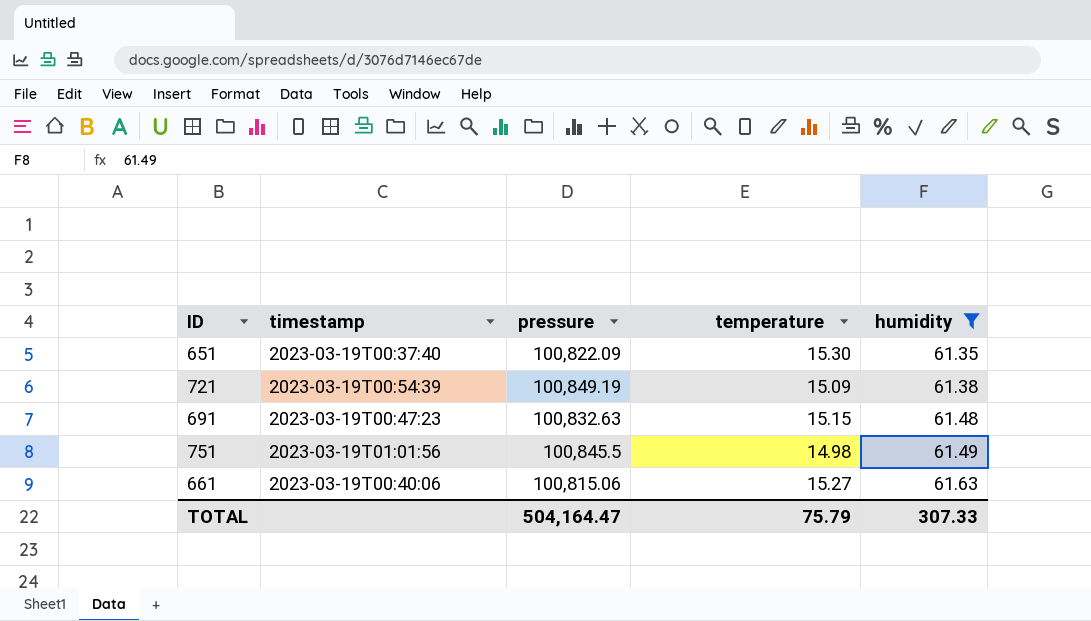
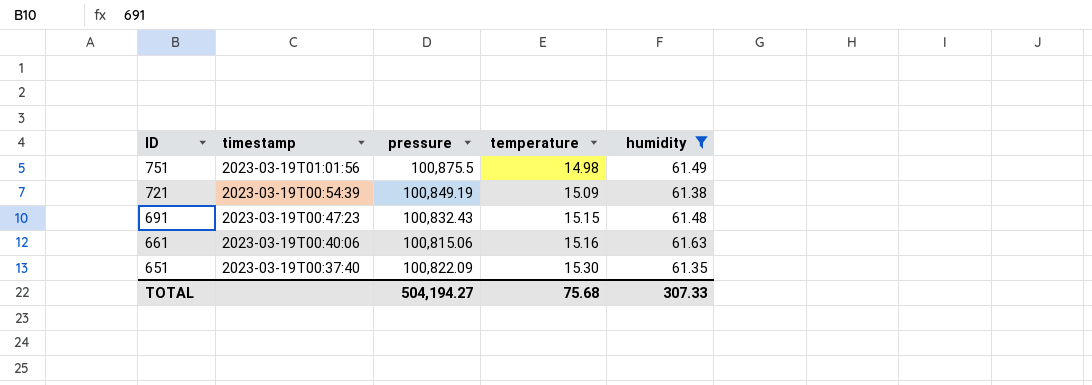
row order: humidity ascending -> ID descending
751 | pressure: 100,845.5 -> 100,875.5
691 | pressure: 100,832.63 -> 100,832.43
661 | temperature: 15.27 -> 15.16
TOTAL | pressure: 504,164.47 -> 504,194.27
TOTAL | temperature: 75.79 -> 75.68

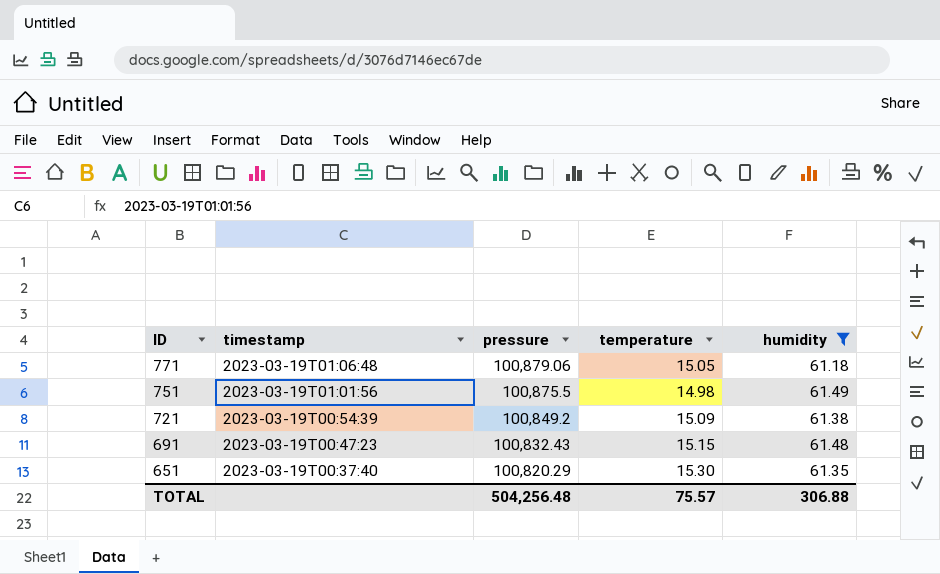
row 661: 2023-03-19T00:40:06 | 100,815.06 | 15.16 | 61.63 -> none
row 771: none -> 2023-03-19T01:06:48 | 100,879.06 | 15.05 | 61.18
721 | pressure: 100,849.19 -> 100,849.2
651 | pressure: 100,822.09 -> 100,820.29
TOTAL | pressure: 504,194.27 -> 504,256.48
TOTAL | temperature: 75.68 -> 75.57
TOTAL | humidity: 307.33 -> 306.88

